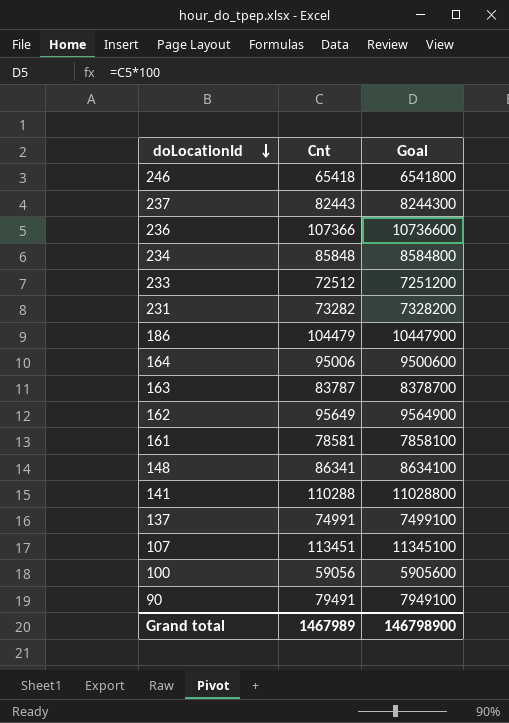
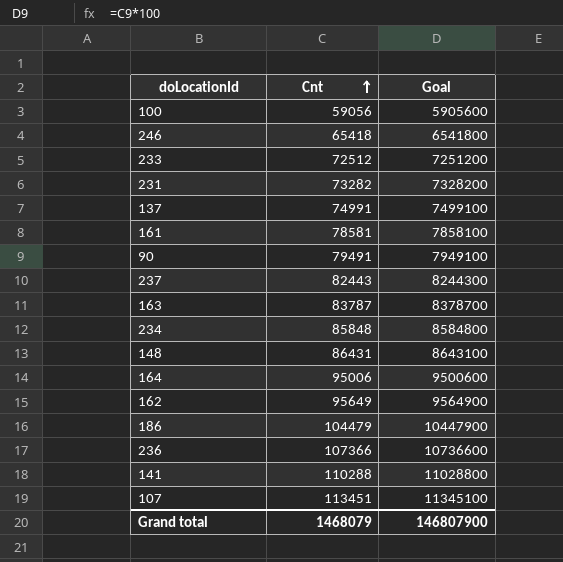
row order: doLocationId descending -> Cnt ascending
148 | Cnt: 86341 -> 86431
148 | Goal: 8634100 -> 8643100
Grand total | Cnt: 1467989 -> 1468079
Grand total | Goal: 146798900 -> 146807900

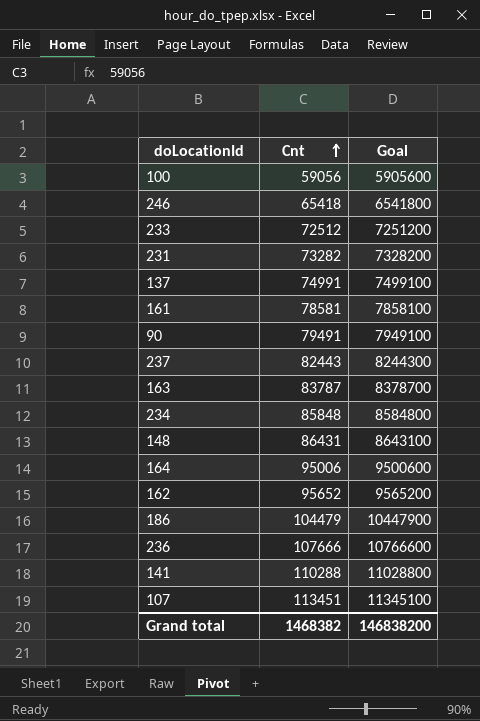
162 | Cnt: 95649 -> 95652
162 | Goal: 9564900 -> 9565200
236 | Cnt: 107366 -> 107666
236 | Goal: 10736600 -> 10766600
Grand total | Cnt: 1468079 -> 1468382
Grand total | Goal: 146807900 -> 146838200

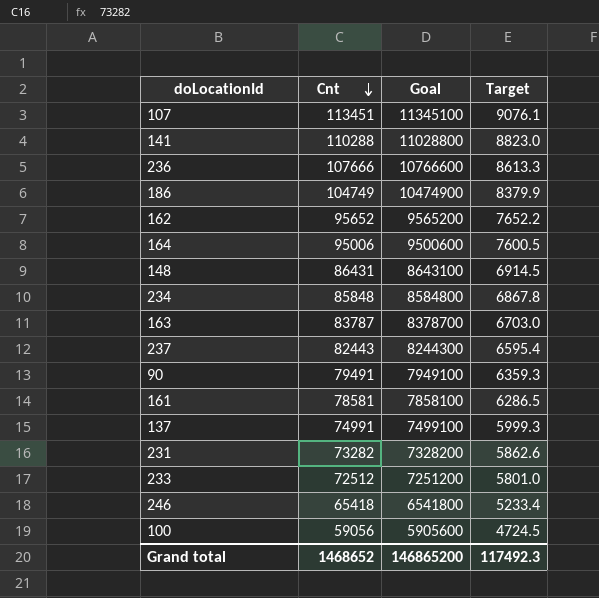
row order: Cnt ascending -> Cnt descending
column Target | formula: none -> [Cnt] * 0.08
186 | Cnt: 104479 -> 104749
186 | Goal: 10447900 -> 10474900
Grand total | Cnt: 1468382 -> 1468652
Grand total | Goal: 146838200 -> 146865200

